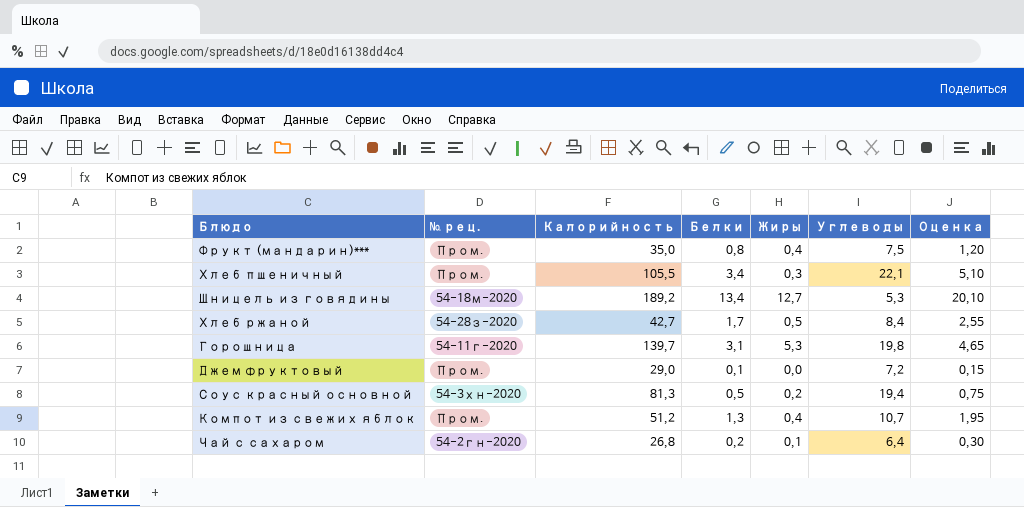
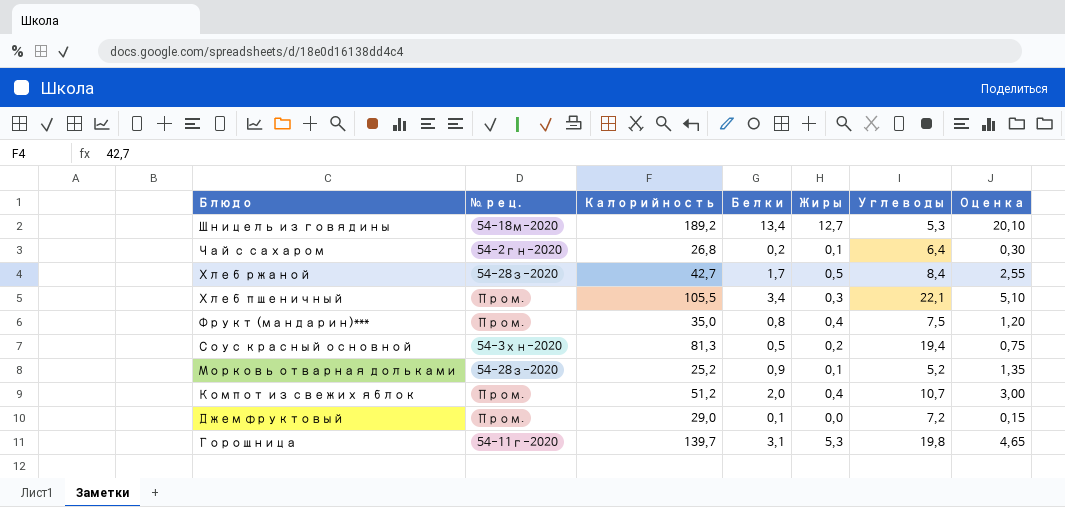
row order: none -> Блюдо descending
row Морковь отварная дольками: none -> 54-28з-2020 | 25,2 | 0,9 | 0,1 | 5,2 | 1,35
Компот из свежих яблок | Белки: 1,3 -> 2,0
Компот из свежих яблок | Оценка: 1,95 -> 3,00

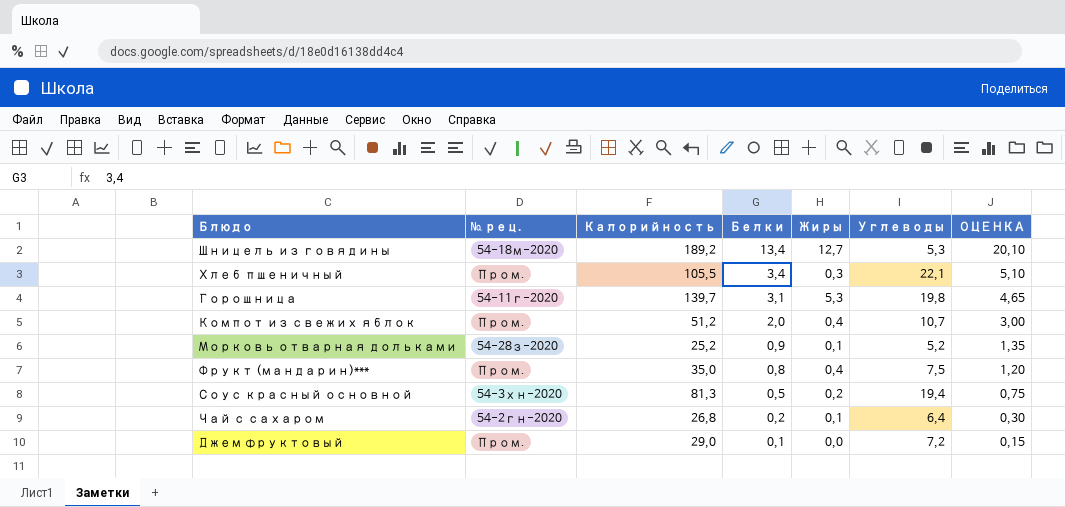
row order: Блюдо descending -> Белки descending
column name: Оценка -> ОЦЕНКА
row Хлеб ржаной: 54-28з-2020 | 42,7 | 1,7 | 0,5 | 8,4 | 2,55 -> none

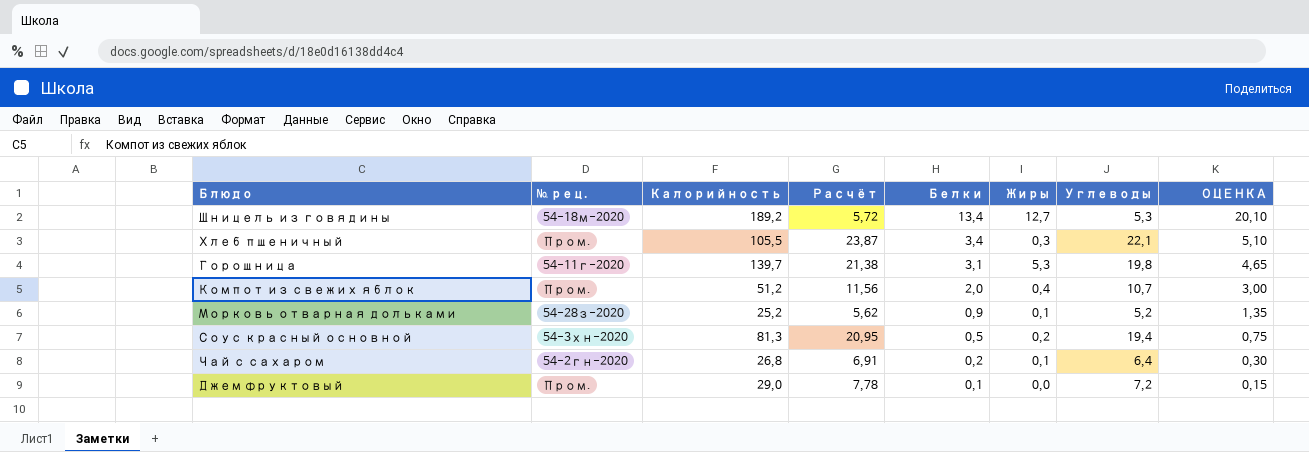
column Расчёт | formula: none -> [Углеводы] * 1,08
row Фрукт (мандарин)***: Пром. | 35,0 | 0,8 | 0,4 | 7,5 | 1,20 -> none

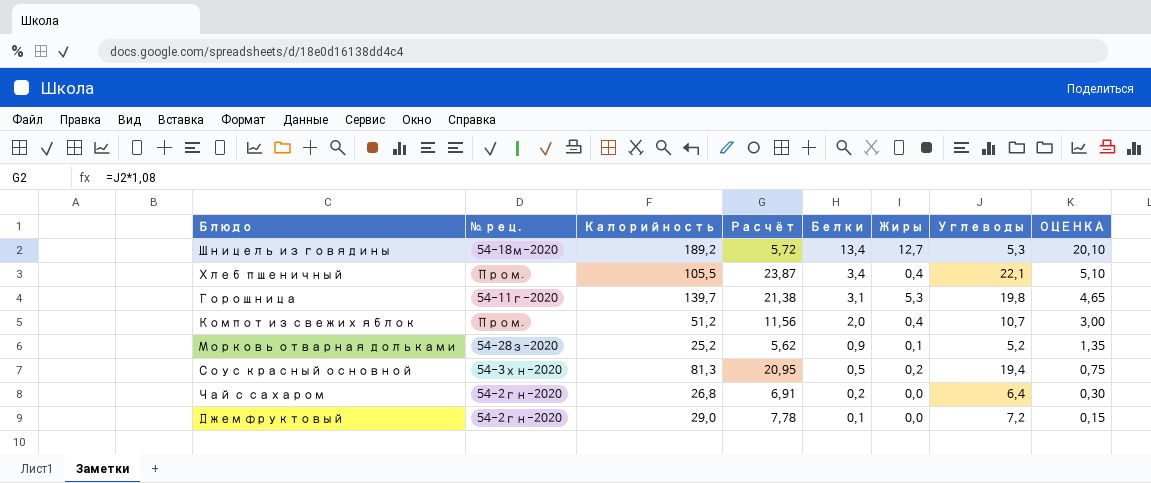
Хлеб пшеничный | Жиры: 0,3 -> 0,4
Чай с сахаром | Жиры: 0,1 -> 0,0
Джем фруктовый | № рец.: Пром. -> 54-2гн-2020

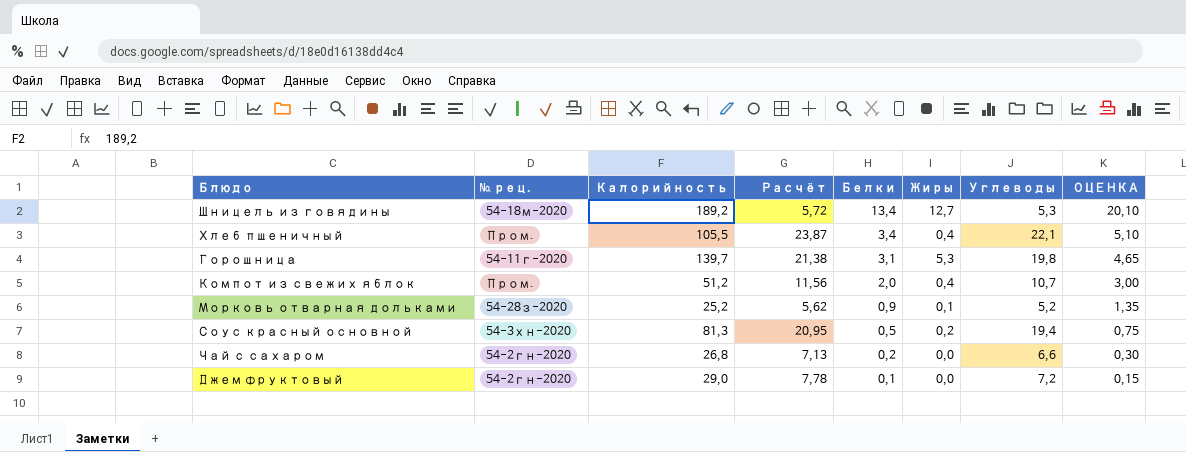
Чай с сахаром | Расчёт: 6,91 -> 7,13
Чай с сахаром | Углеводы: 6,4 -> 6,6

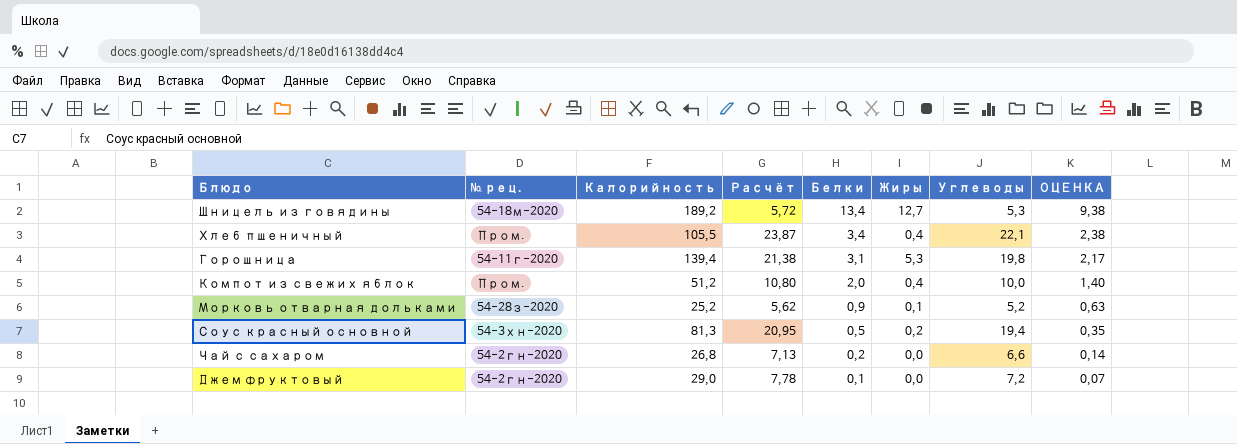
column ОЦЕНКА | formula: [Белки] * 1,5 -> [Белки] * 0,7
Горошница | Калорийность: 139,7 -> 139,4
Компот из свежих яблок | Расчёт: 11,56 -> 10,80
Компот из свежих яблок | Углеводы: 10,7 -> 10,0

